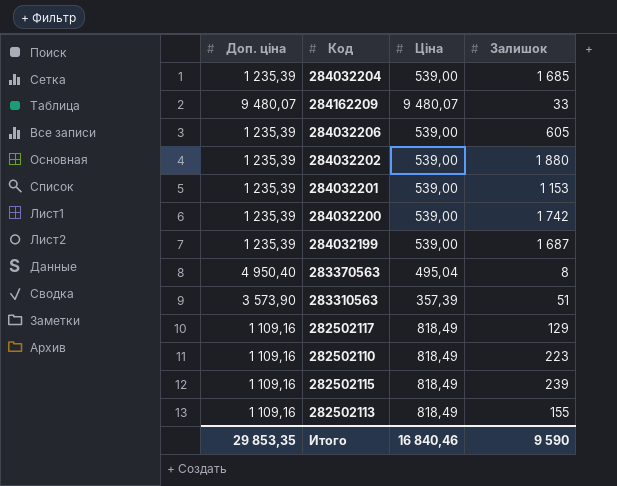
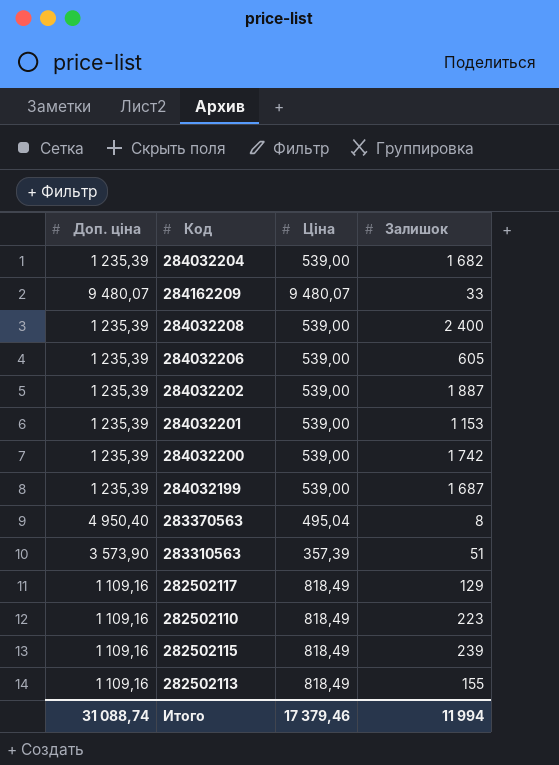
284032204 | Залишок: 1 685 -> 1 682
row 284032208: none -> 1 235,39 | 539,00 | 2 400
284032202 | Залишок: 1 880 -> 1 887
Итого | Доп. ціна: 29 853,35 -> 31 088,74
Итого | Ціна: 16 840,46 -> 17 379,46
Итого | Залишок: 9 590 -> 11 994

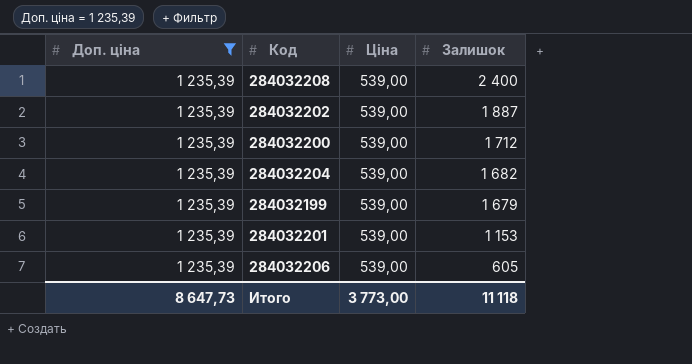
filter: none -> Доп. ціна = 1 235,39
row order: none -> Залишок descending
284032200 | Залишок: 1 742 -> 1 712
284032199 | Залишок: 1 687 -> 1 679
Итого | Доп. ціна: 31 088,74 -> 8 647,73
Итого | Ціна: 17 379,46 -> 3 773,00
Итого | Залишок: 11 994 -> 11 118

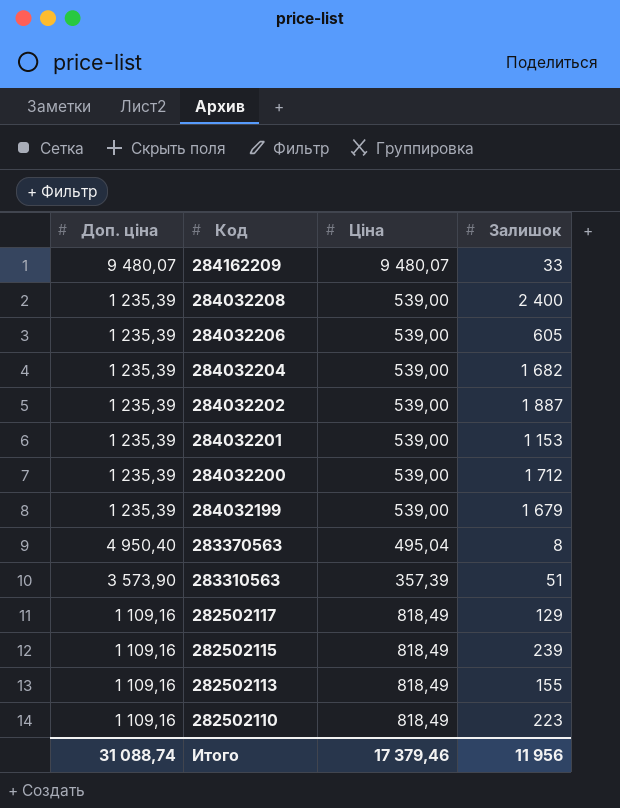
filter: Доп. ціна = 1 235,39 -> none
row order: Залишок descending -> Код descending
Итого | Доп. ціна: 8 647,73 -> 31 088,74
Итого | Ціна: 3 773,00 -> 17 379,46
Итого | Залишок: 11 118 -> 11 956

